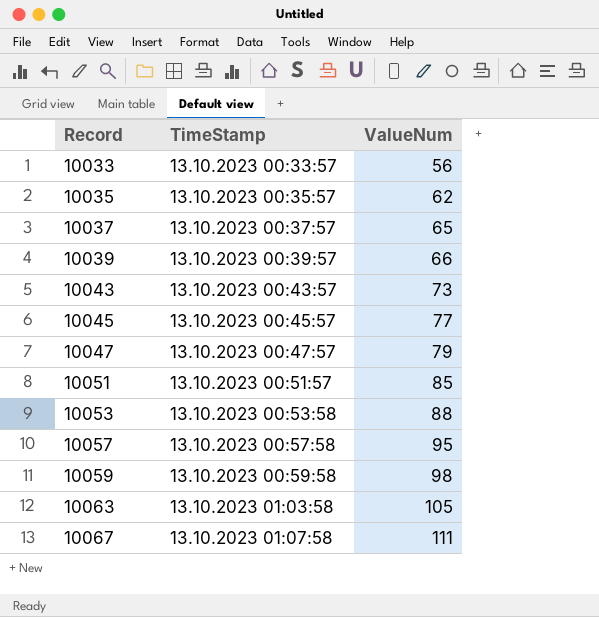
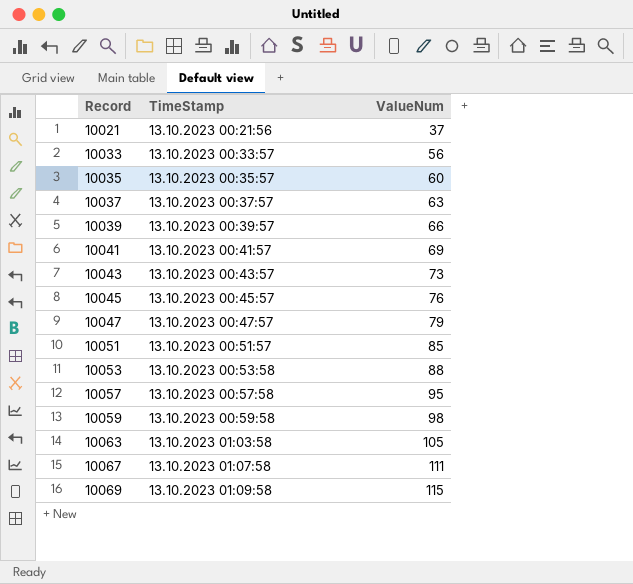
row 10021: none -> 13.10.2023 00:21:56 | 37
10035 | ValueNum: 62 -> 60
10037 | ValueNum: 65 -> 63
row 10041: none -> 13.10.2023 00:41:57 | 69
10045 | ValueNum: 77 -> 76
row 10069: none -> 13.10.2023 01:09:58 | 115

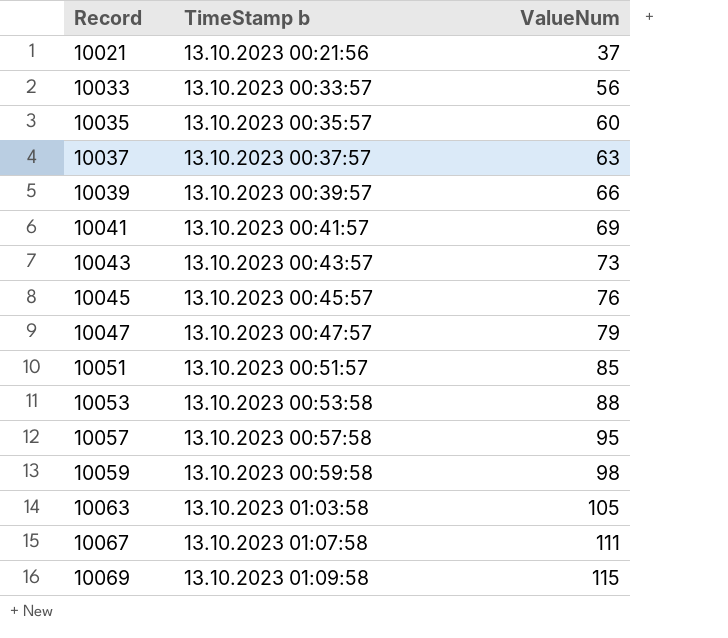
column name: TimeStamp -> TimeStamp b

